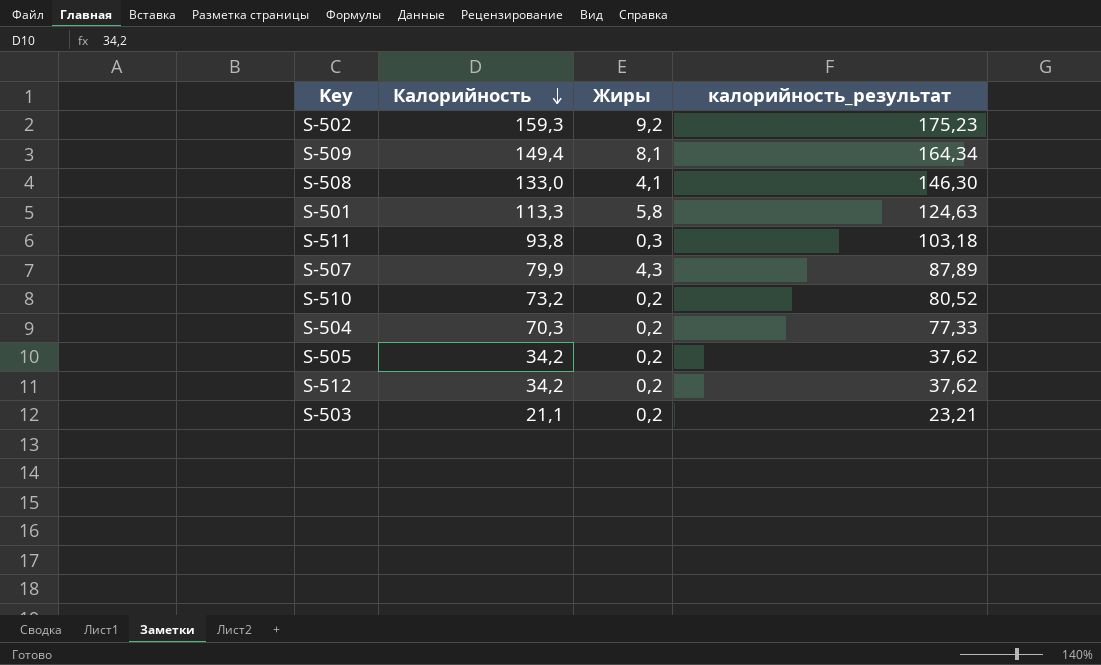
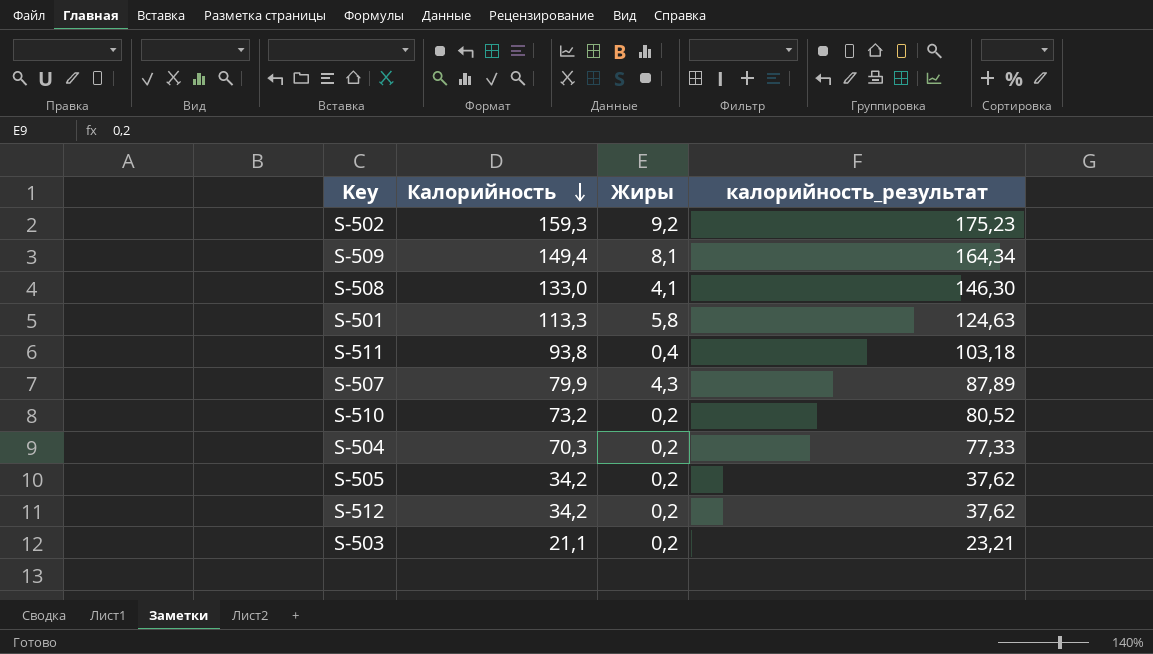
S-511 | Жиры: 0,3 -> 0,4

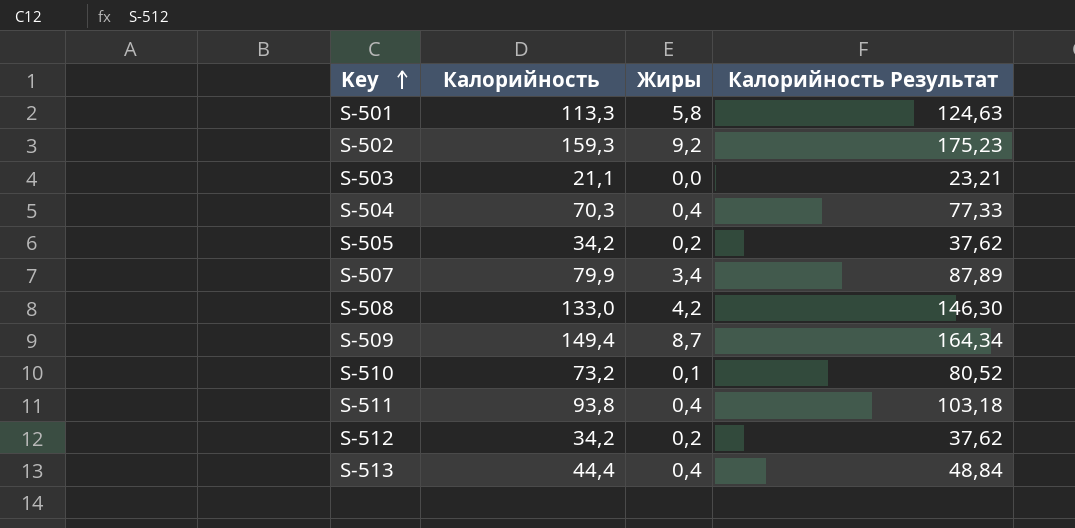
row order: Калорийность descending -> Key ascending
column name: калорийность_результат -> Калорийность Результат
S-503 | Жиры: 0,2 -> 0,0
S-504 | Жиры: 0,2 -> 0,4
S-507 | Жиры: 4,3 -> 3,4
S-508 | Жиры: 4,1 -> 4,2
S-509 | Жиры: 8,1 -> 8,7
S-510 | Жиры: 0,2 -> 0,1
row S-513: none -> 44,4 | 0,4 | 48,84

